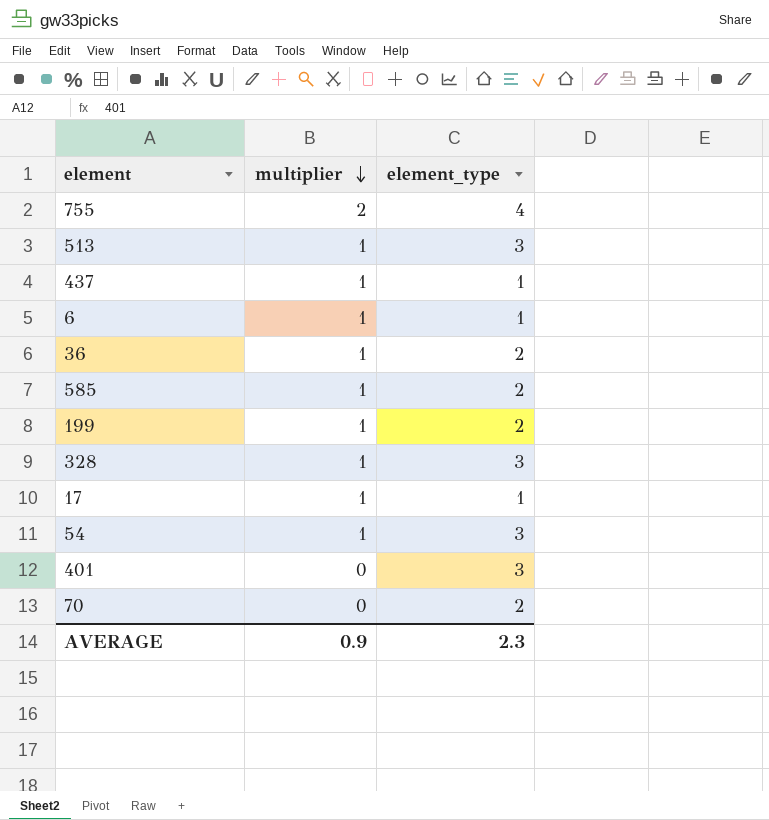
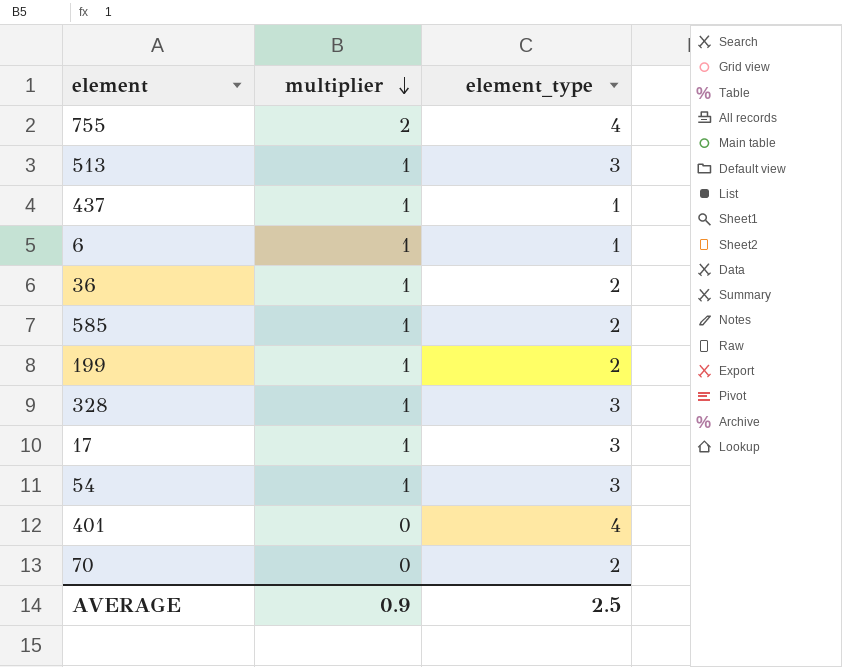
17 | element_type: 1 -> 3
401 | element_type: 3 -> 4
AVERAGE | element_type: 2.3 -> 2.5

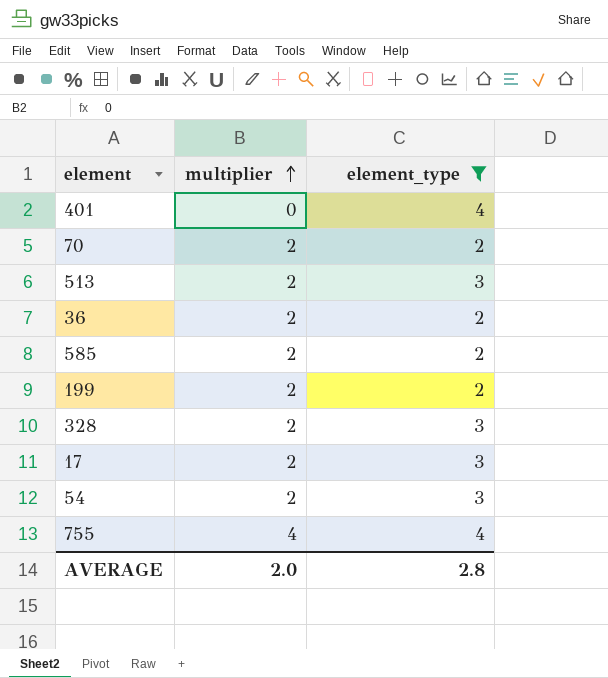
filter: none -> element_type != 1
row order: multiplier descending -> multiplier ascending
70 | multiplier: 0 -> 2
513 | multiplier: 1 -> 2
36 | multiplier: 1 -> 2
585 | multiplier: 1 -> 2
199 | multiplier: 1 -> 2
328 | multiplier: 1 -> 2
17 | multiplier: 1 -> 2
54 | multiplier: 1 -> 2
755 | multiplier: 2 -> 4
AVERAGE | multiplier: 0.9 -> 2.0
AVERAGE | element_type: 2.5 -> 2.8

